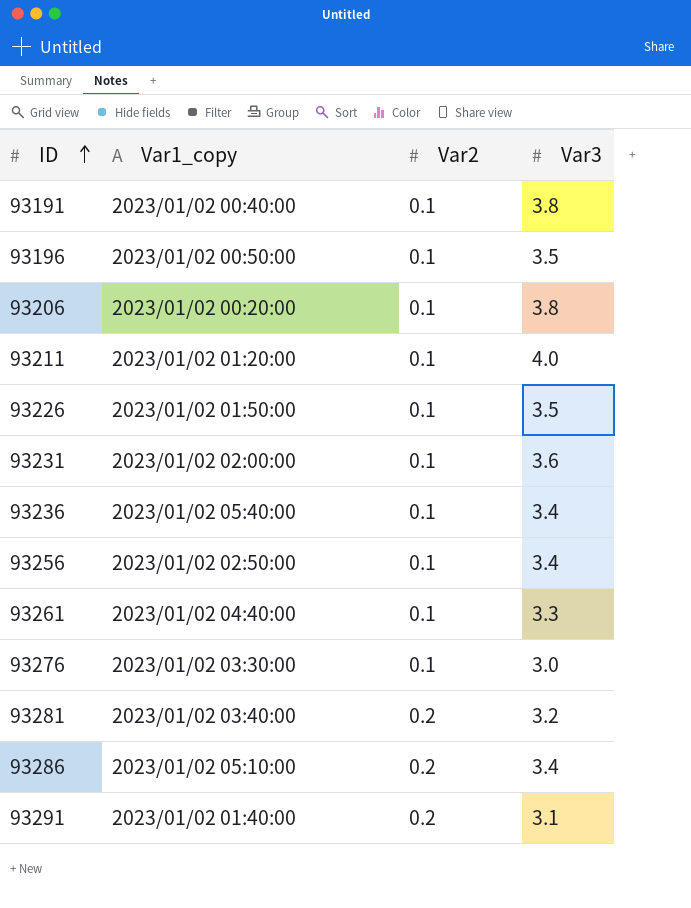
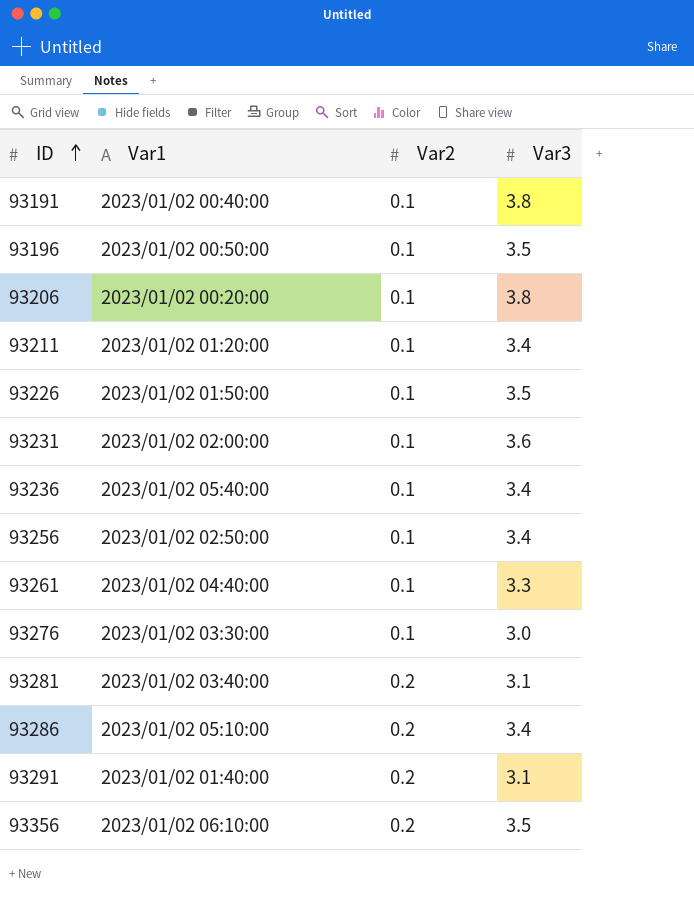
column name: Var1_copy -> Var1
93211 | Var3: 4.0 -> 3.4
93281 | Var3: 3.2 -> 3.1
row 93356: none -> 2023/01/02 06:10:00 | 0.2 | 3.5

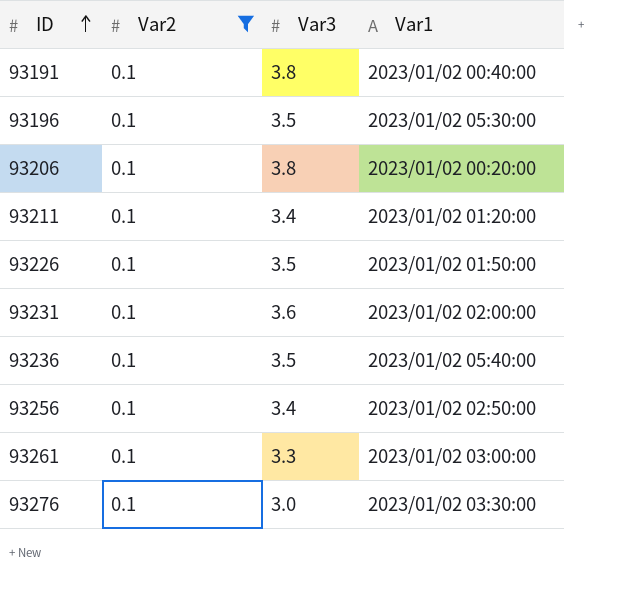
filter: none -> Var2 = 0.1
column Var1 | position: 2 -> 4
93196 | Var1: 2023/01/02 00:50:00 -> 2023/01/02 05:30:00
93236 | Var3: 3.4 -> 3.5
93261 | Var1: 2023/01/02 04:40:00 -> 2023/01/02 03:00:00

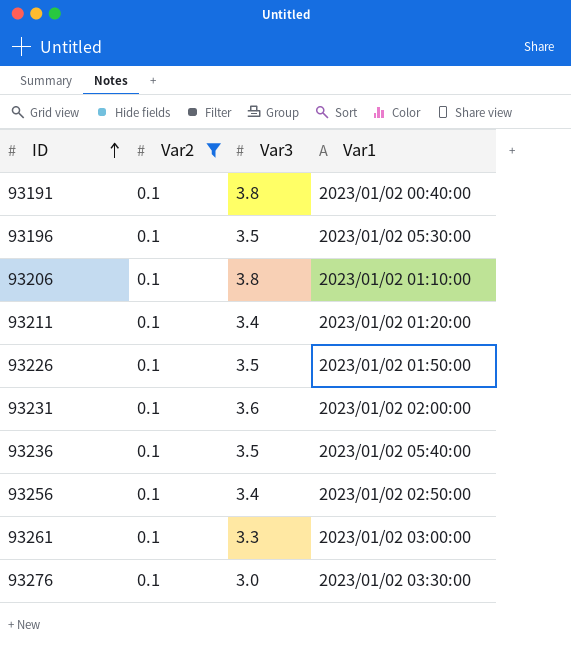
93206 | Var1: 2023/01/02 00:20:00 -> 2023/01/02 01:10:00

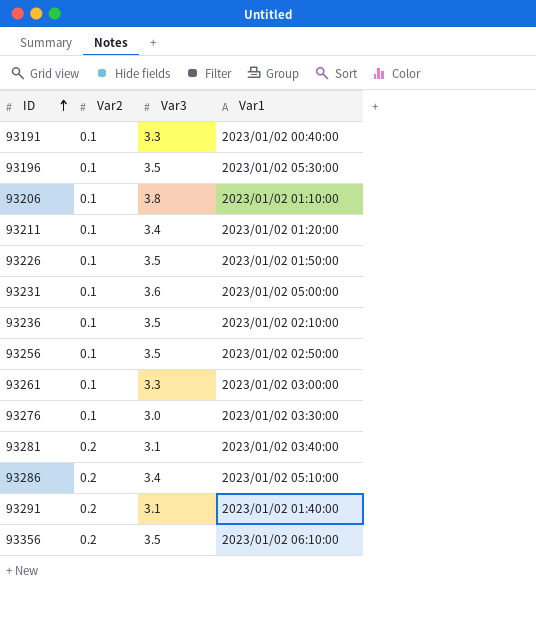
filter: Var2 = 0.1 -> none
93191 | Var3: 3.8 -> 3.3
93231 | Var1: 2023/01/02 02:00:00 -> 2023/01/02 05:00:00
93236 | Var1: 2023/01/02 05:40:00 -> 2023/01/02 02:10:00
93256 | Var3: 3.4 -> 3.5

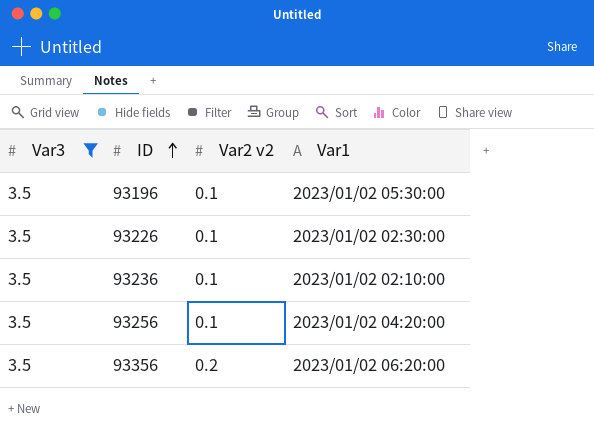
filter: none -> Var3 = 3.5
column Var3 | position: 3 -> 1
column name: Var2 -> Var2 v2
93226 | Var1: 2023/01/02 01:50:00 -> 2023/01/02 02:30:00
93256 | Var1: 2023/01/02 02:50:00 -> 2023/01/02 04:20:00
93356 | Var1: 2023/01/02 06:10:00 -> 2023/01/02 06:20:00

